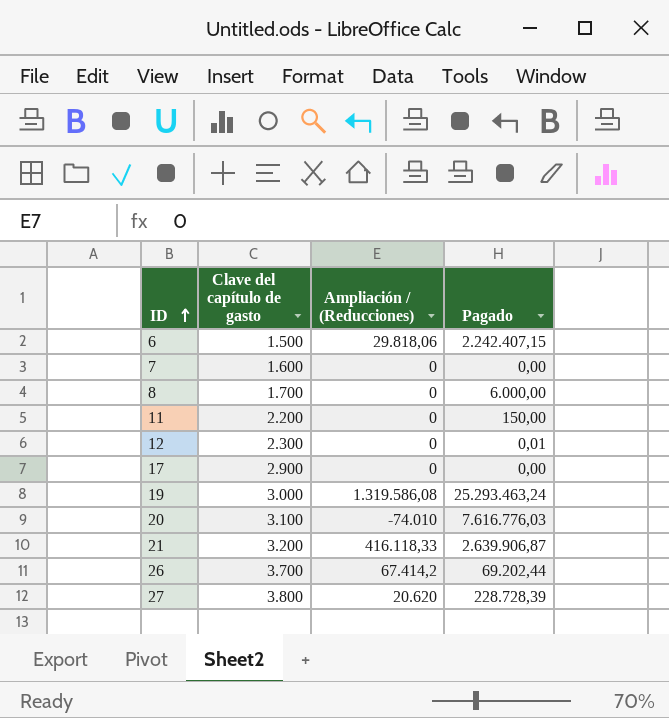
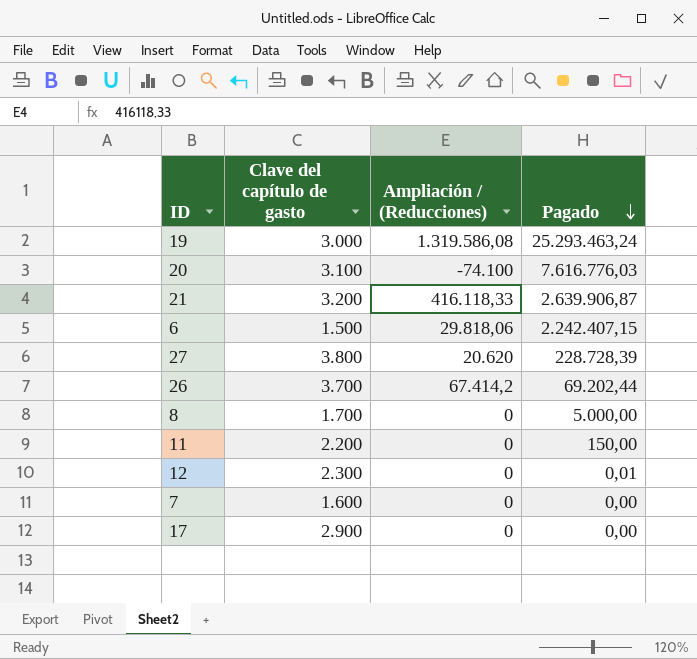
row order: ID ascending -> Pagado descending
20 | Ampliación / (Reducciones): -74.010 -> -74.100
8 | Pagado: 6.000,00 -> 5.000,00

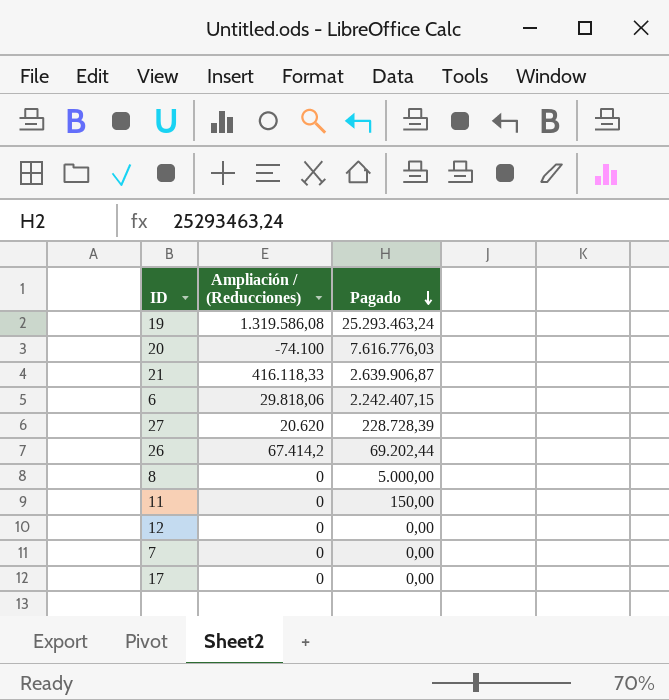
column Clave del capítulo de gasto | position: 2 -> none
12 | Pagado: 0,01 -> 0,00

